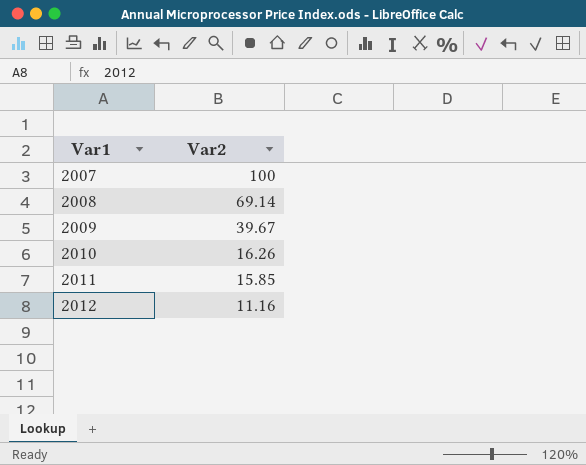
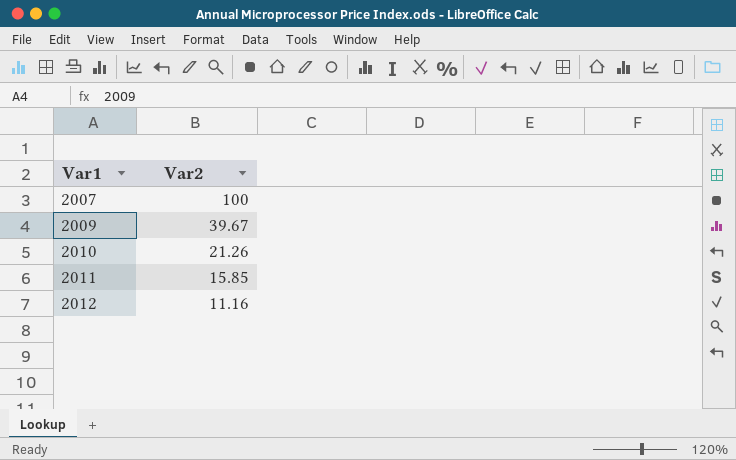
row 2008: 69.14 -> none
2010 | Var2: 16.26 -> 21.26

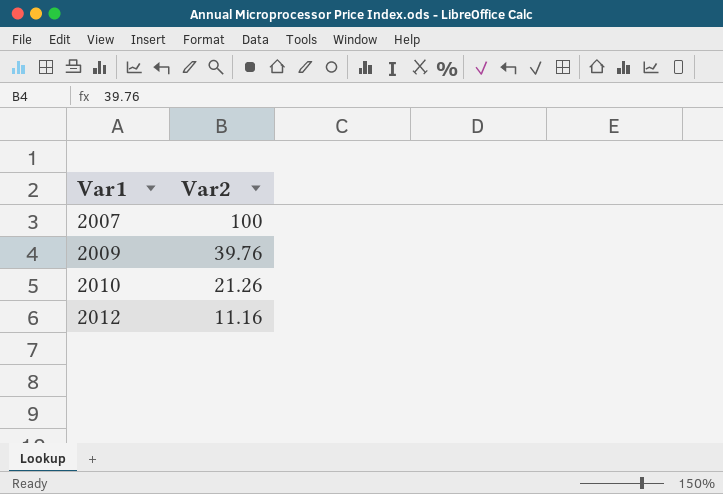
row 2011: 15.85 -> none
2009 | Var2: 39.67 -> 39.76

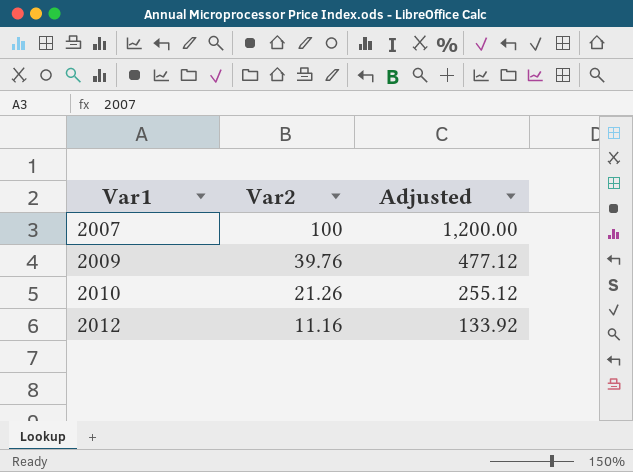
column Adjusted | formula: none -> [Var2] * 12

